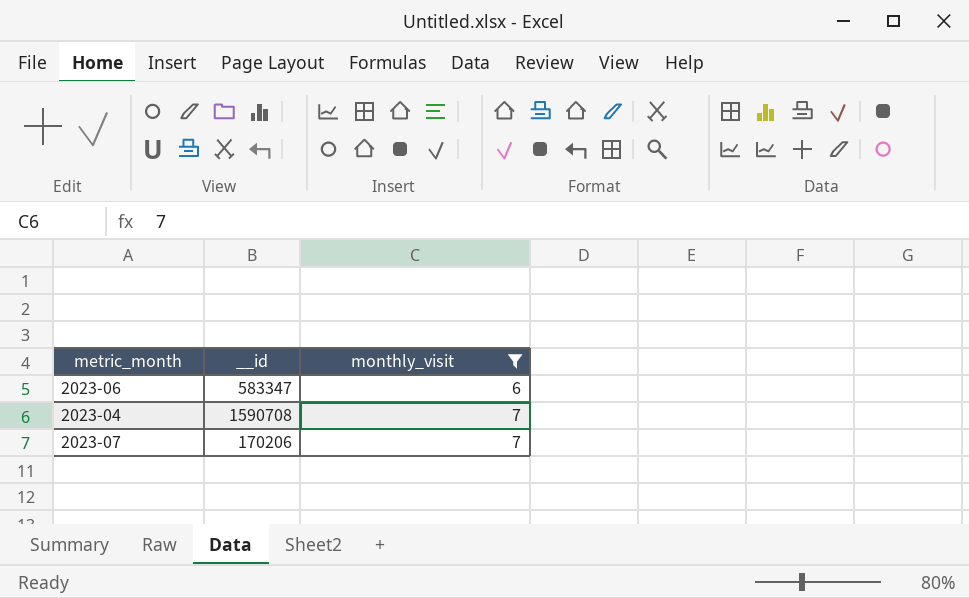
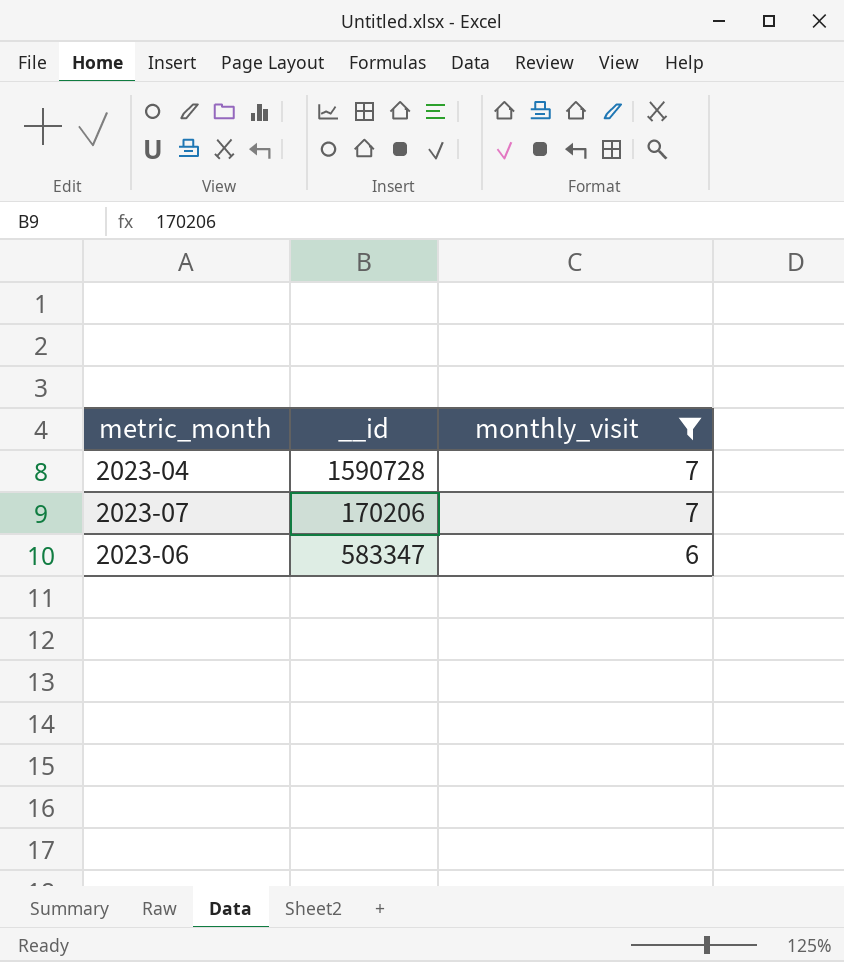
row order: monthly_visit ascending -> monthly_visit descending
2023-04 | __id: 1590708 -> 1590728

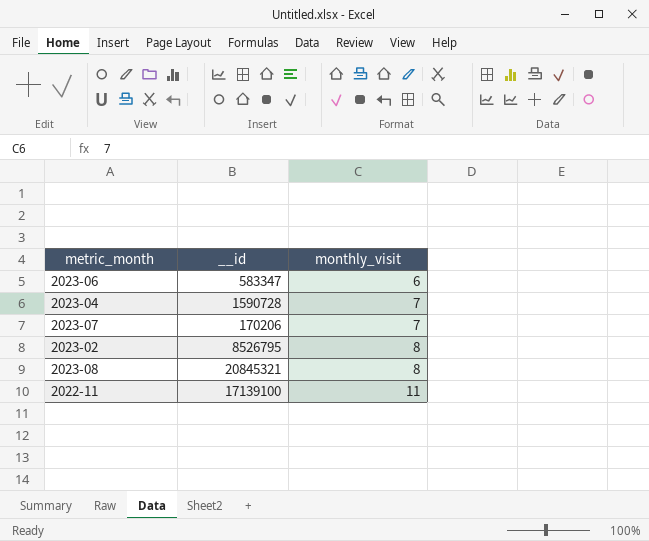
filter: monthly_visit <= 7 -> none
row order: monthly_visit descending -> monthly_visit ascending

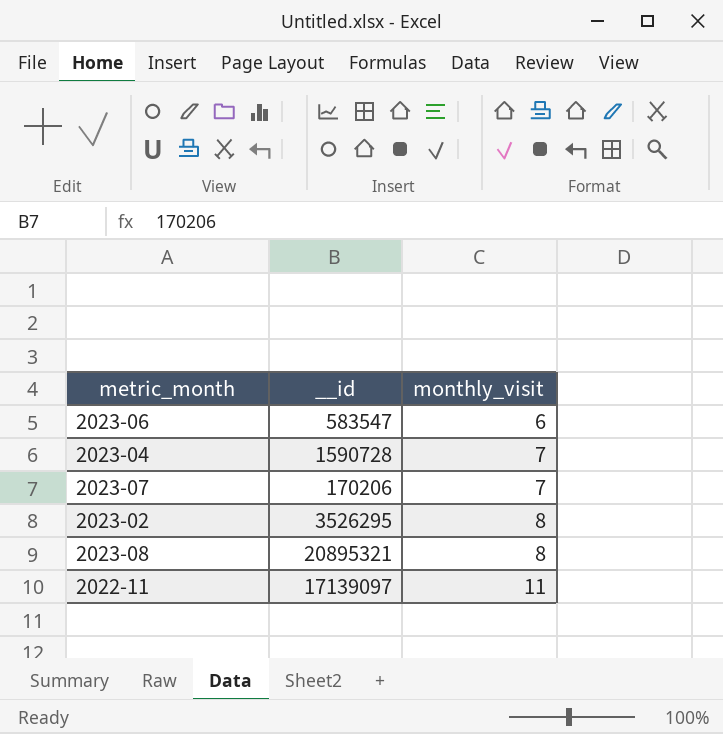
2023-06 | __id: 583347 -> 583547
2023-02 | __id: 8526795 -> 3526295
2023-08 | __id: 20845321 -> 20895321
2022-11 | __id: 17139100 -> 17139097

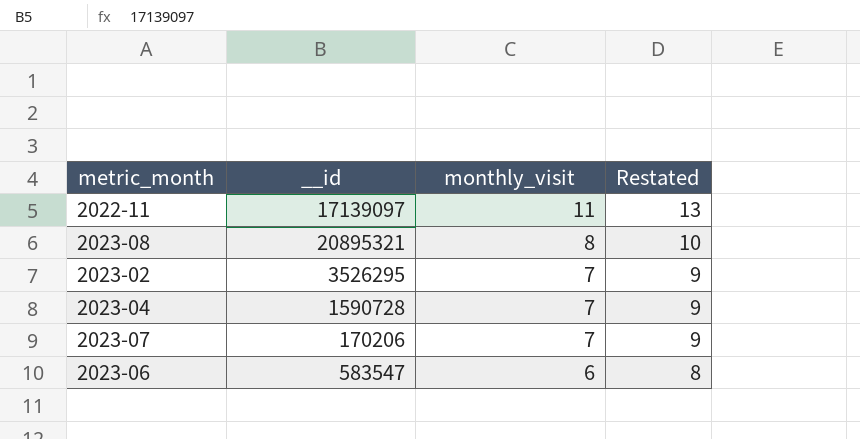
row order: monthly_visit ascending -> monthly_visit descending
column Restated | formula: none -> [monthly_visit] + 2
2023-02 | monthly_visit: 8 -> 7

